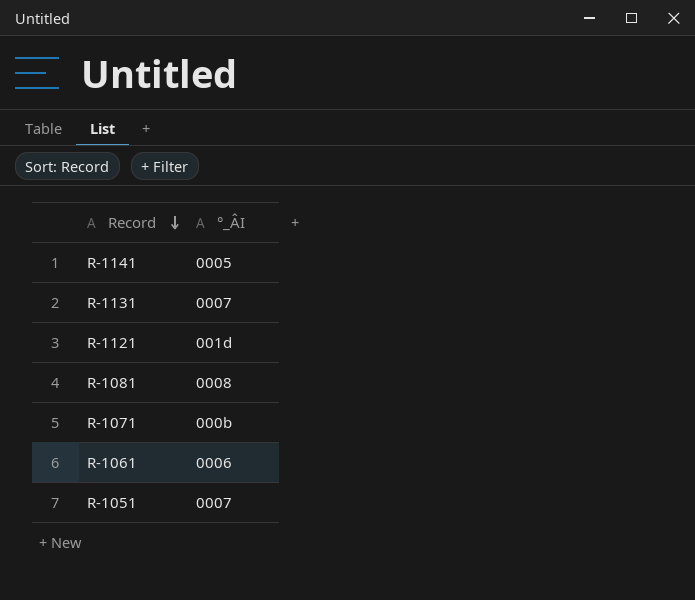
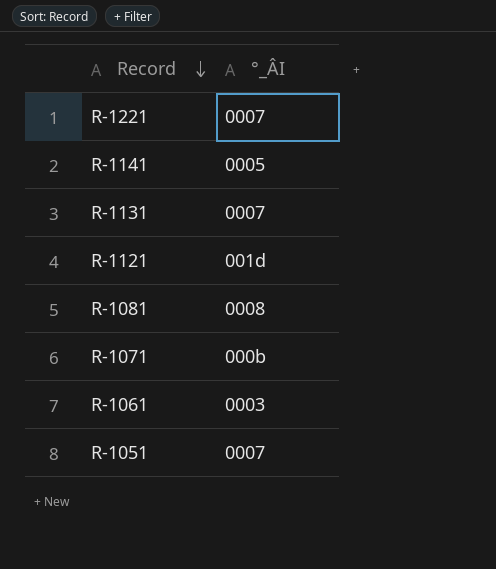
row R-1221: none -> 0007
R-1061 | °_ÂI: 0006 -> 0003

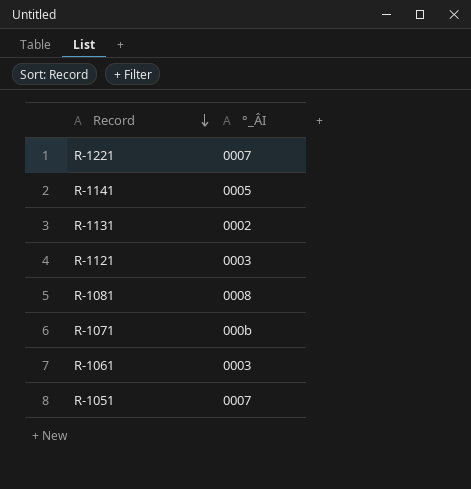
R-1131 | °_ÂI: 0007 -> 0002
R-1121 | °_ÂI: 001d -> 0003

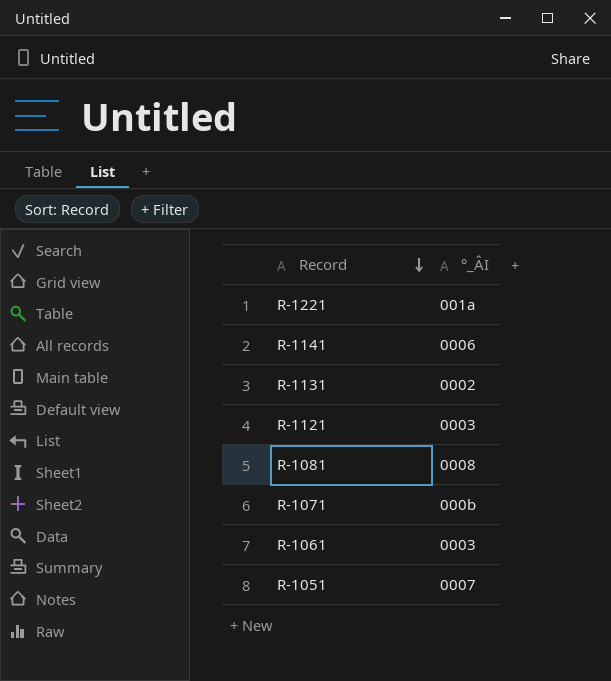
R-1221 | °_ÂI: 0007 -> 001a
R-1141 | °_ÂI: 0005 -> 0006

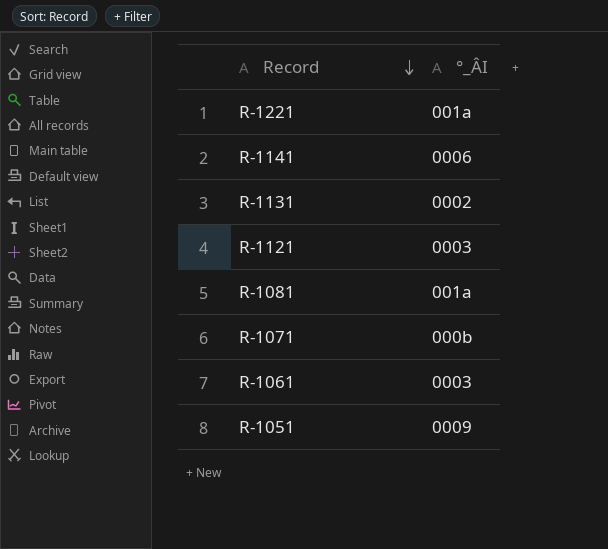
R-1081 | °_ÂI: 0008 -> 001a
R-1051 | °_ÂI: 0007 -> 0009

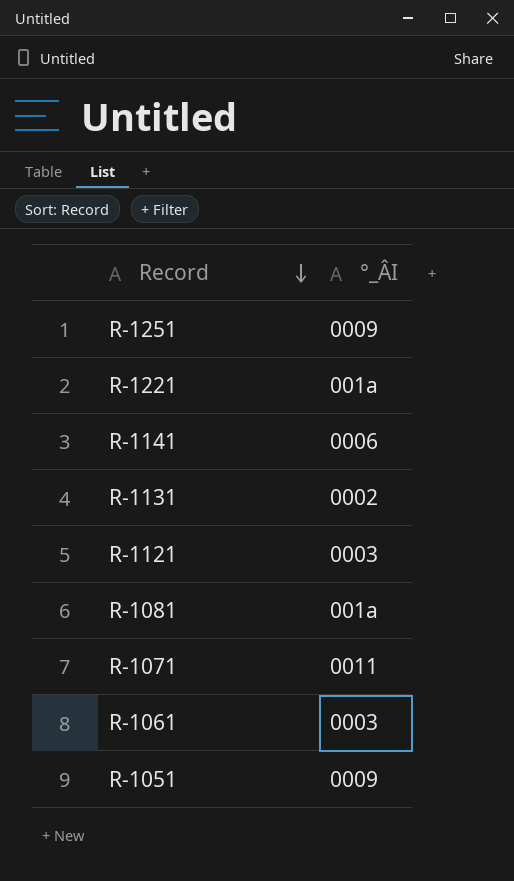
row R-1251: none -> 0009
R-1071 | °_ÂI: 000b -> 0011

